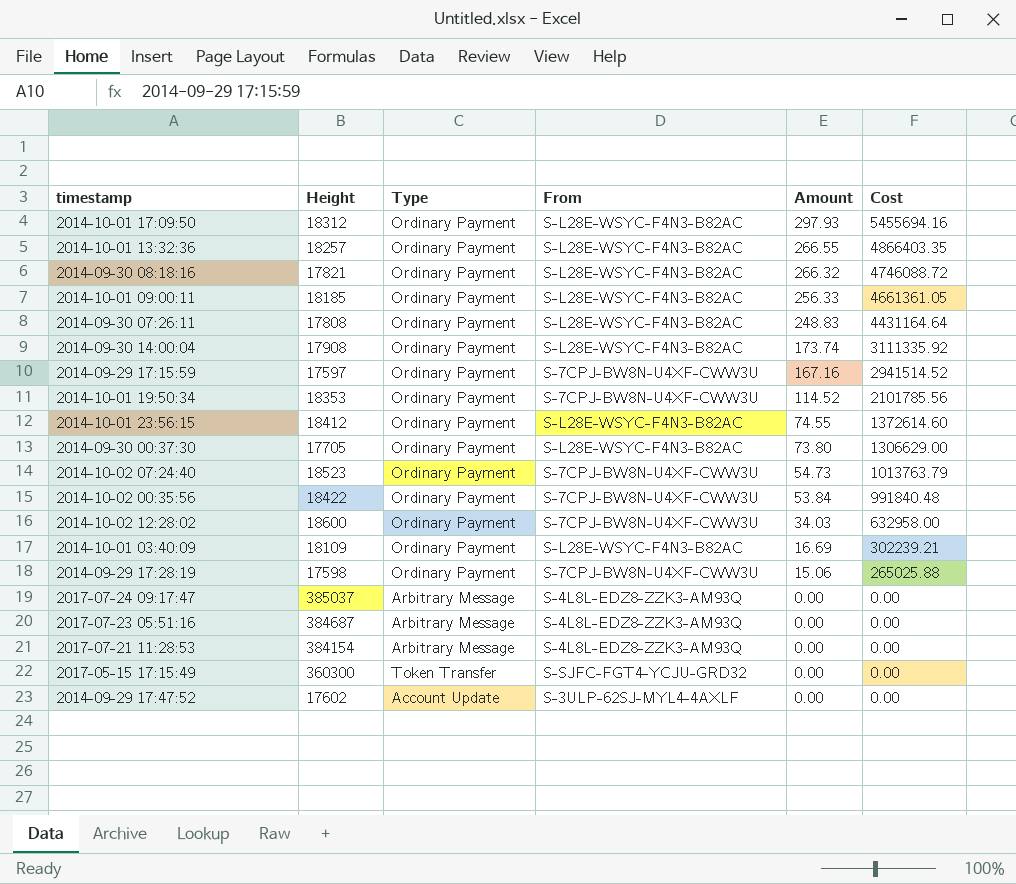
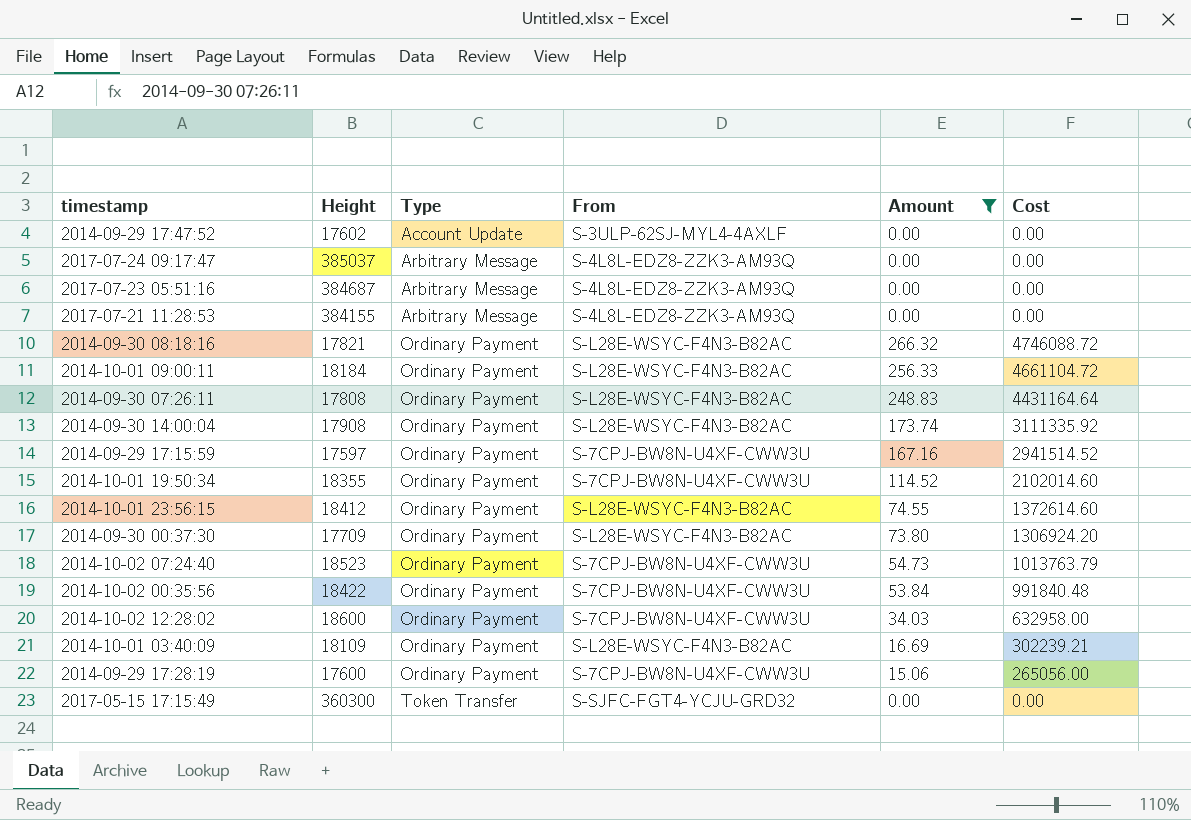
filter: none -> Amount <= 266.32
row order: Amount descending -> Type ascending
2017-07-21 11:28:53 | Height: 384154 -> 384155
2014-10-01 09:00:11 | Height: 18185 -> 18184
2014-10-01 09:00:11 | Cost: 4661361.05 -> 4661104.72
2014-10-01 19:50:34 | Height: 18353 -> 18355
2014-10-01 19:50:34 | Cost: 2101785.56 -> 2102014.60
2014-09-30 00:37:30 | Height: 17705 -> 17709
2014-09-30 00:37:30 | Cost: 1306629.00 -> 1306924.20
2014-09-29 17:28:19 | Height: 17598 -> 17600
2014-09-29 17:28:19 | Cost: 265025.88 -> 265056.00

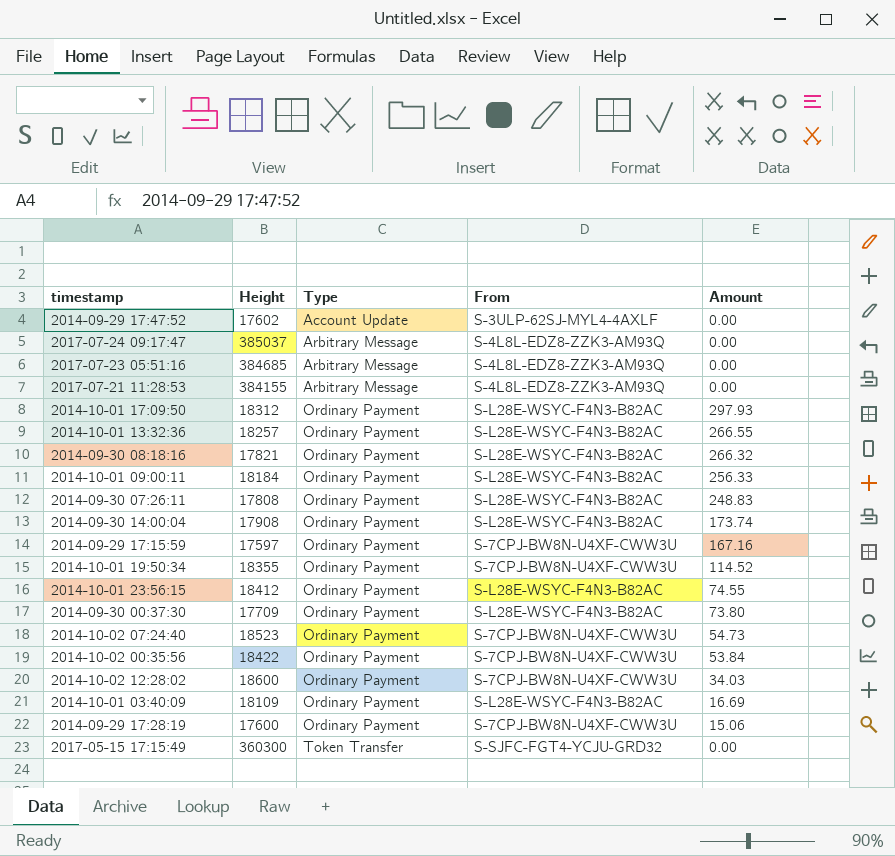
filter: Amount <= 266.32 -> none
column Cost | formula: [Height] * [Amount] -> none
2017-07-23 05:51:16 | Height: 384687 -> 384685

